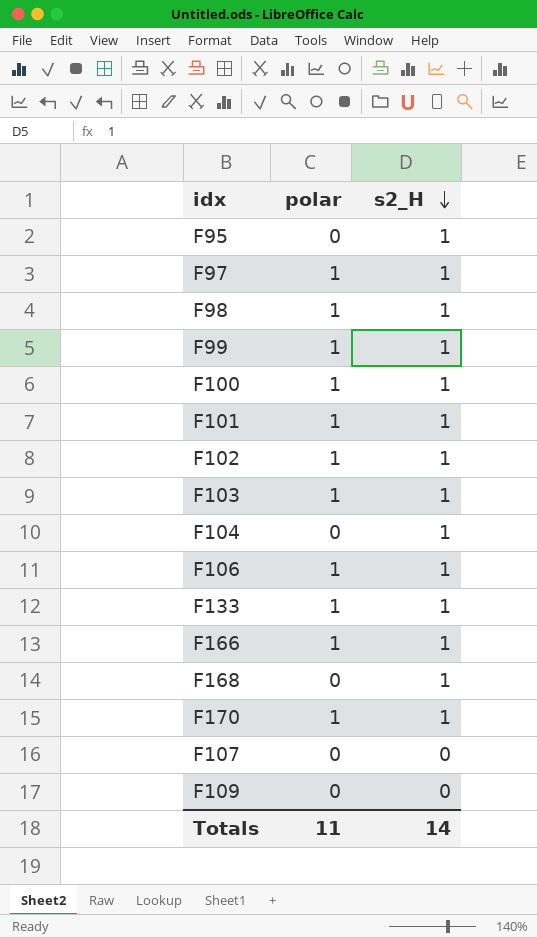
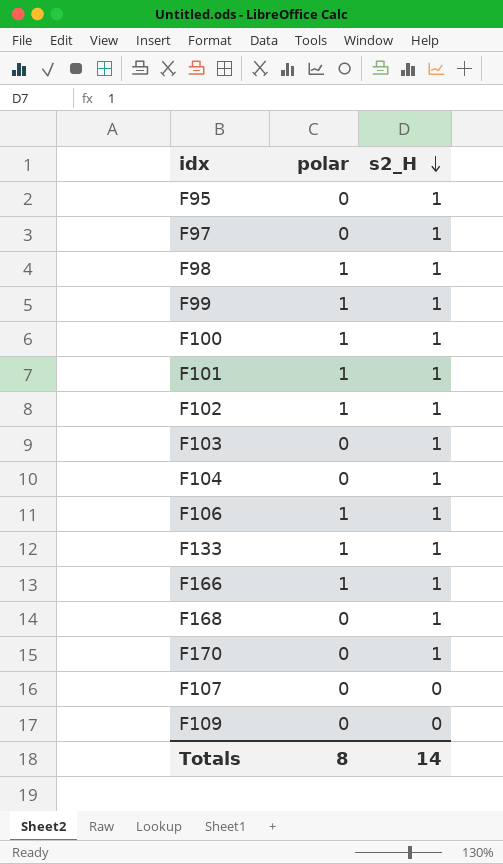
F97 | polar: 1 -> 0
F103 | polar: 1 -> 0
F170 | polar: 1 -> 0
Totals | polar: 11 -> 8

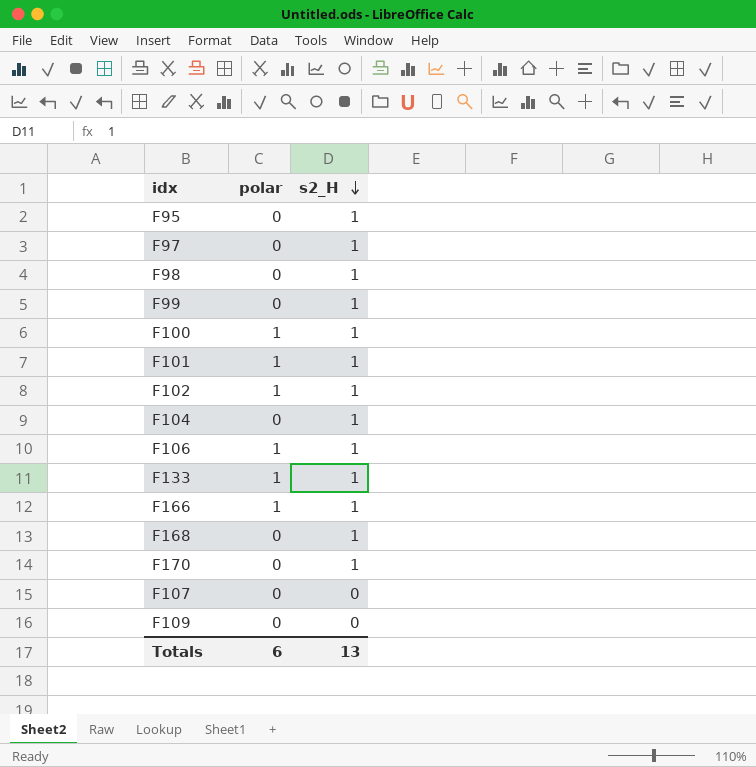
row F103: 0 | 1 -> none
F98 | polar: 1 -> 0
F99 | polar: 1 -> 0
Totals | polar: 8 -> 6
Totals | s2_H: 14 -> 13

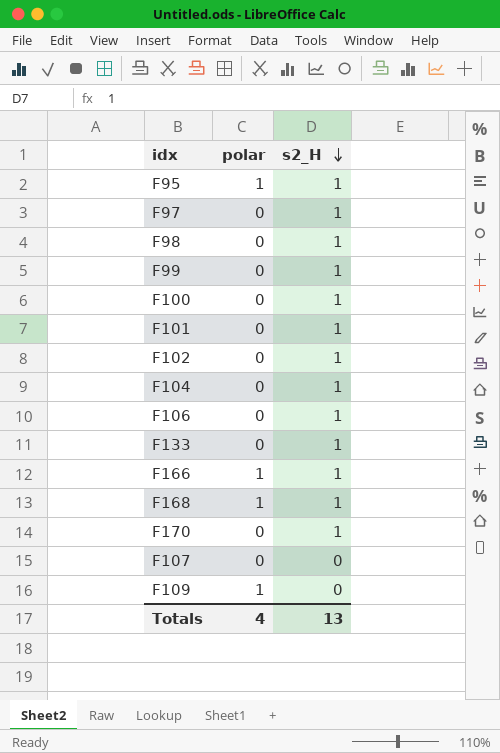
F95 | polar: 0 -> 1
F100 | polar: 1 -> 0
F101 | polar: 1 -> 0
F102 | polar: 1 -> 0
F106 | polar: 1 -> 0
F133 | polar: 1 -> 0
F168 | polar: 0 -> 1
F109 | polar: 0 -> 1
Totals | polar: 6 -> 4

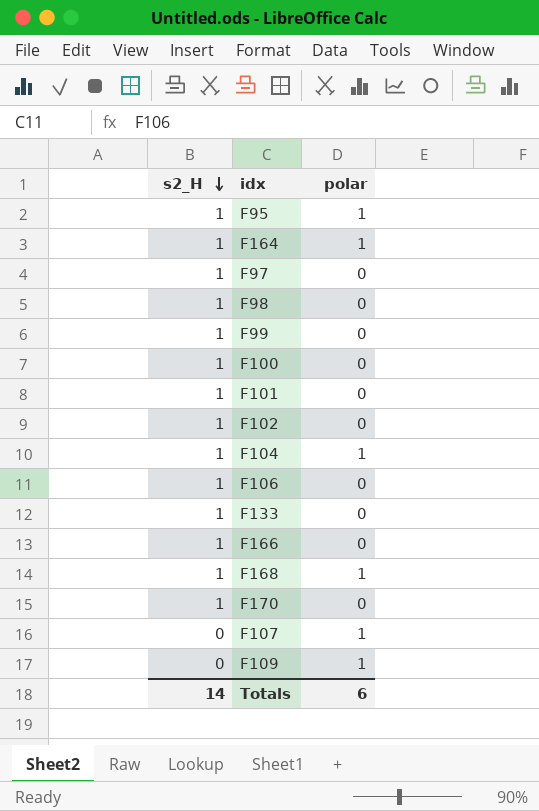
column s2_H | position: 3 -> 1
row F164: none -> 1 | 1
F104 | polar: 0 -> 1
F166 | polar: 1 -> 0
F107 | polar: 0 -> 1
Totals | s2_H: 13 -> 14
Totals | polar: 4 -> 6

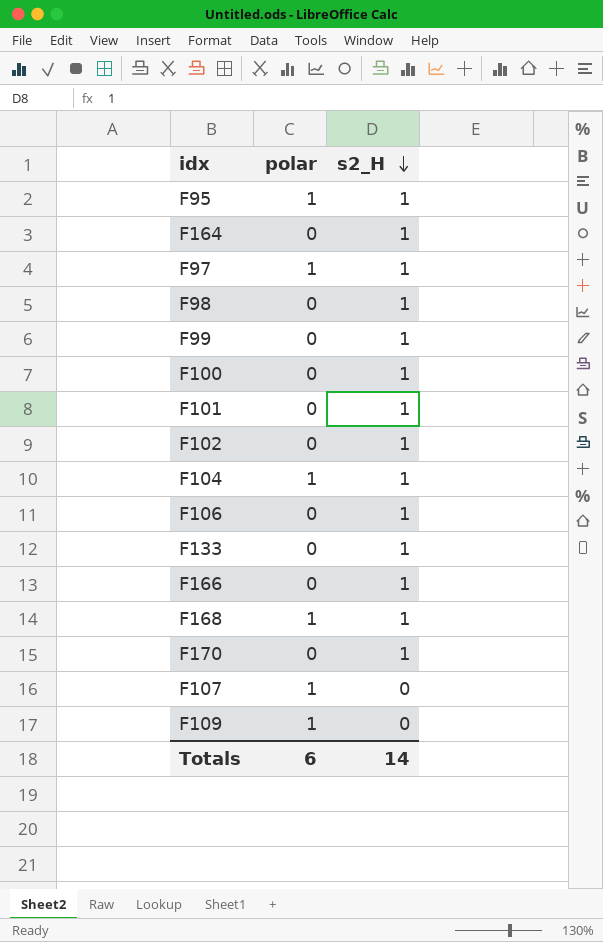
column s2_H | position: 1 -> 3
F164 | polar: 1 -> 0
F97 | polar: 0 -> 1

